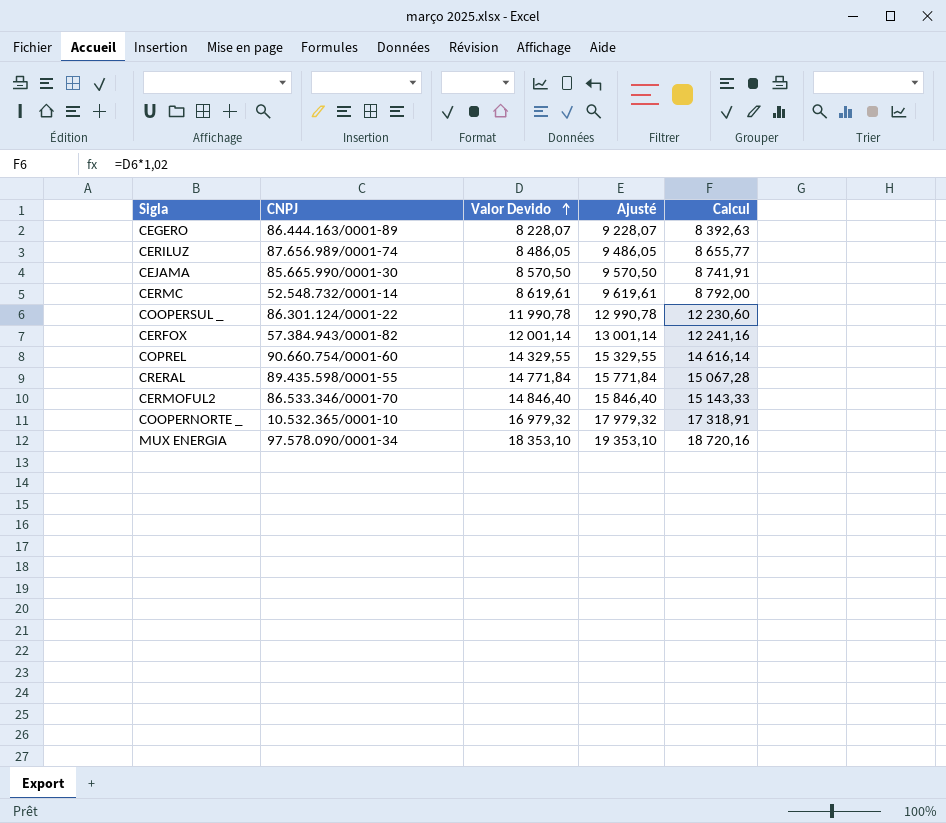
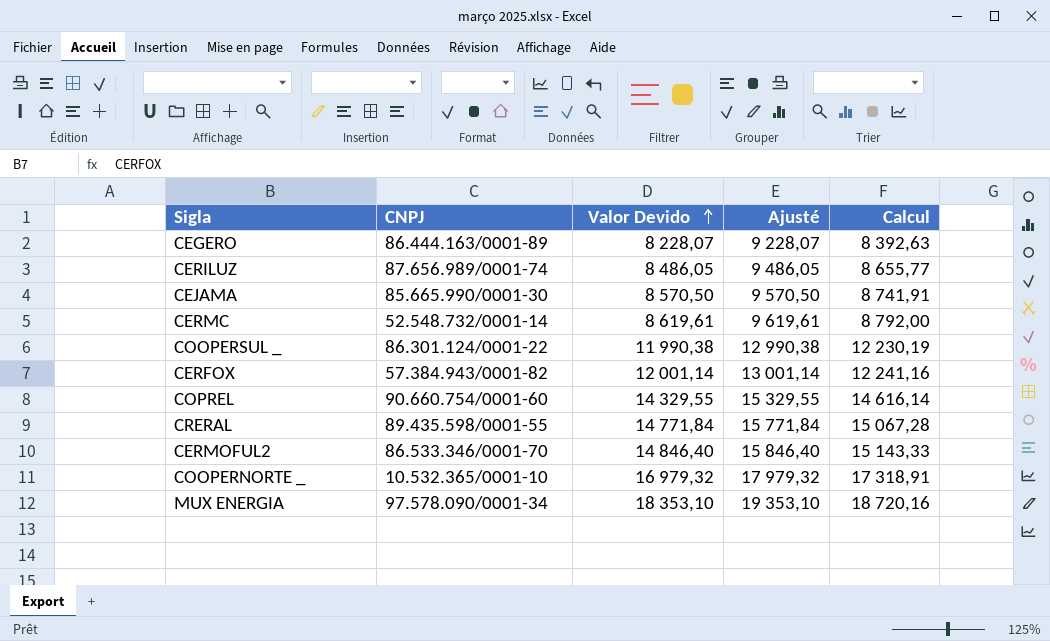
COOPERSUL _ | Valor Devido: 11 990,78 -> 11 990,38
COOPERSUL _ | Ajusté: 12 990,78 -> 12 990,38
COOPERSUL _ | Calcul: 12 230,60 -> 12 230,19

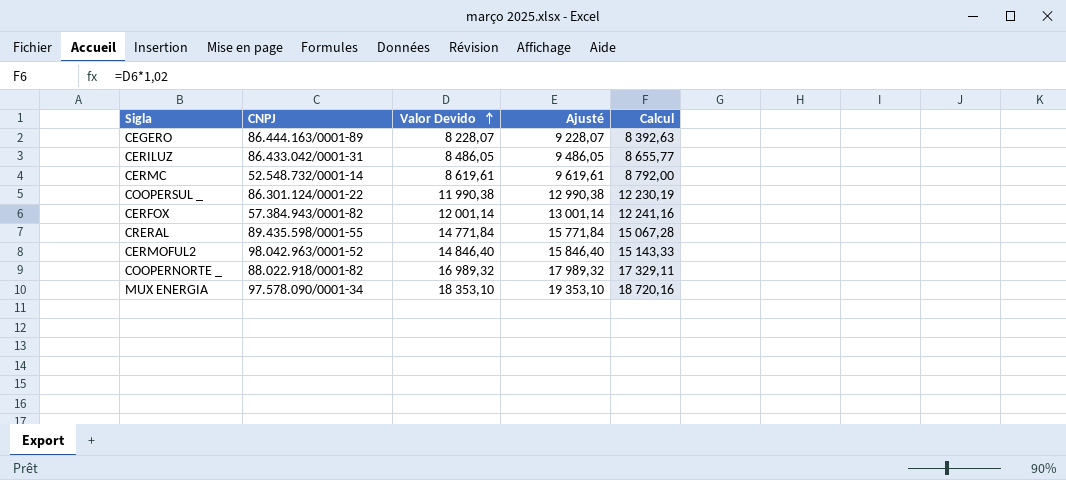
row CEJAMA: 85.665.990/0001-30 | 8 570,50 | 9 570,50 | 8 741,91 -> none
row COPREL: 90.660.754/0001-60 | 14 329,55 | 15 329,55 | 14 616,14 -> none
CERILUZ | CNPJ: 87.656.989/0001-74 -> 86.433.042/0001-31
CERMOFUL2 | CNPJ: 86.533.346/0001-70 -> 98.042.963/0001-52
COOPERNORTE _ | CNPJ: 10.532.365/0001-10 -> 88.022.918/0001-82
COOPERNORTE _ | Valor Devido: 16 979,32 -> 16 989,32
COOPERNORTE _ | Ajusté: 17 979,32 -> 17 989,32
COOPERNORTE _ | Calcul: 17 318,91 -> 17 329,11

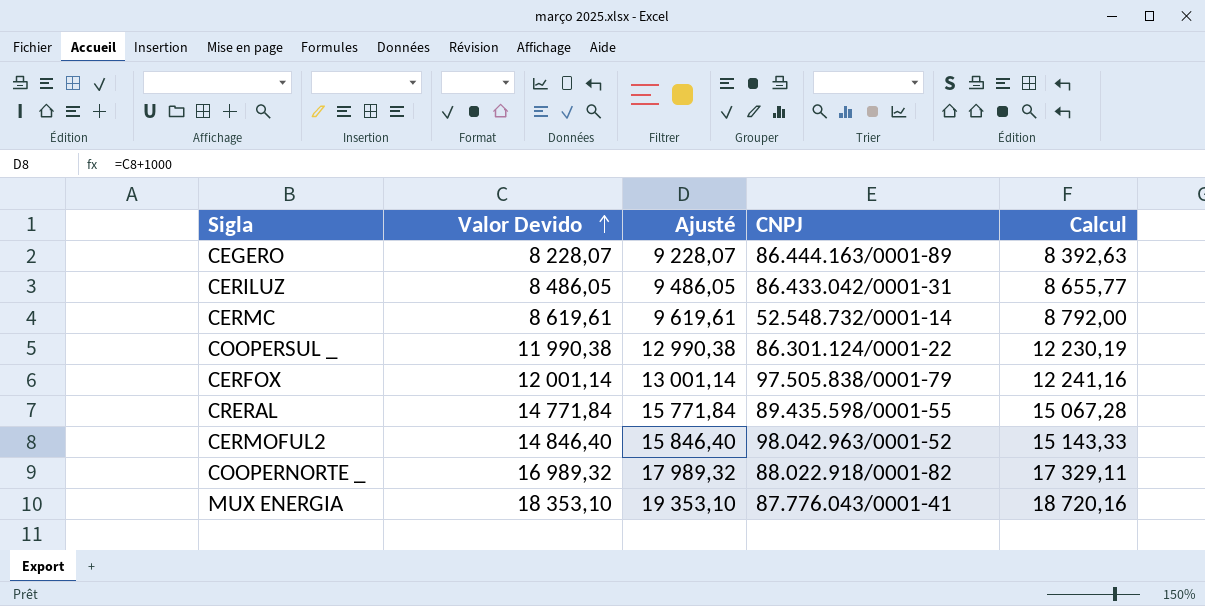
column CNPJ | position: 2 -> 4
CERFOX | CNPJ: 57.384.943/0001-82 -> 97.505.838/0001-79
MUX ENERGIA | CNPJ: 97.578.090/0001-34 -> 87.776.043/0001-41

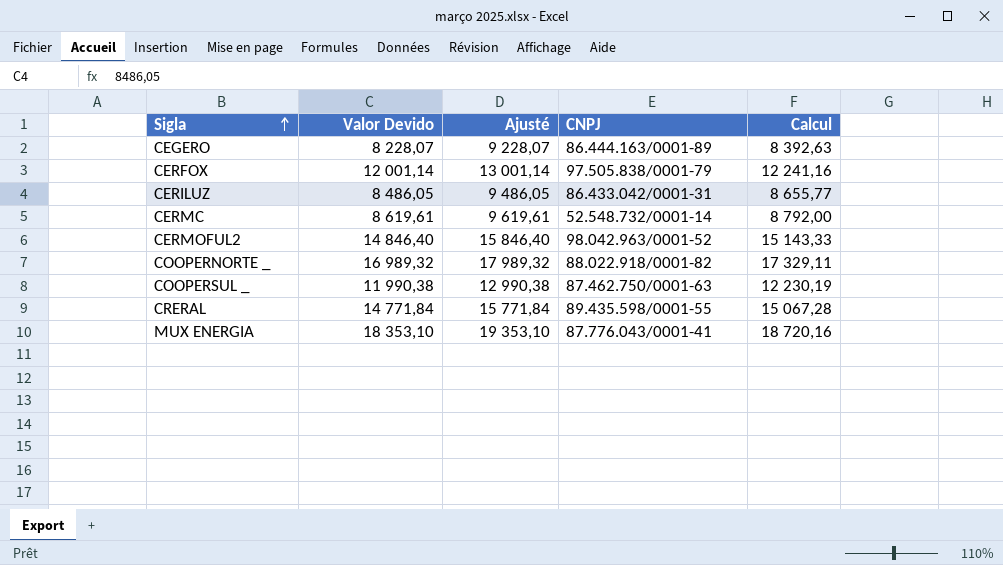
row order: Valor Devido ascending -> Sigla ascending
COOPERSUL _ | CNPJ: 86.301.124/0001-22 -> 87.462.750/0001-63

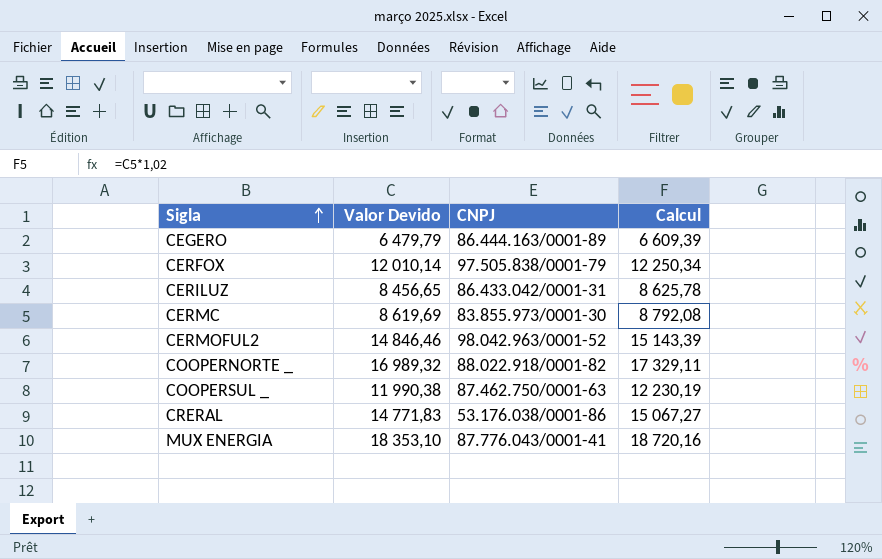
column Ajusté | formula: [Valor Devido] + 1000 -> none
CEGERO | Valor Devido: 8 228,07 -> 6 479,79
CEGERO | Calcul: 8 392,63 -> 6 609,39
CERFOX | Valor Devido: 12 001,14 -> 12 010,14
CERFOX | Calcul: 12 241,16 -> 12 250,34
CERILUZ | Valor Devido: 8 486,05 -> 8 456,65
CERILUZ | Calcul: 8 655,77 -> 8 625,78
CERMC | Valor Devido: 8 619,61 -> 8 619,69
CERMC | CNPJ: 52.548.732/0001-14 -> 83.855.973/0001-30
CERMC | Calcul: 8 792,00 -> 8 792,08
CERMOFUL2 | Valor Devido: 14 846,40 -> 14 846,46
CERMOFUL2 | Calcul: 15 143,33 -> 15 143,39
CRERAL | Valor Devido: 14 771,84 -> 14 771,83
CRERAL | CNPJ: 89.435.598/0001-55 -> 53.176.038/0001-86
CRERAL | Calcul: 15 067,28 -> 15 067,27

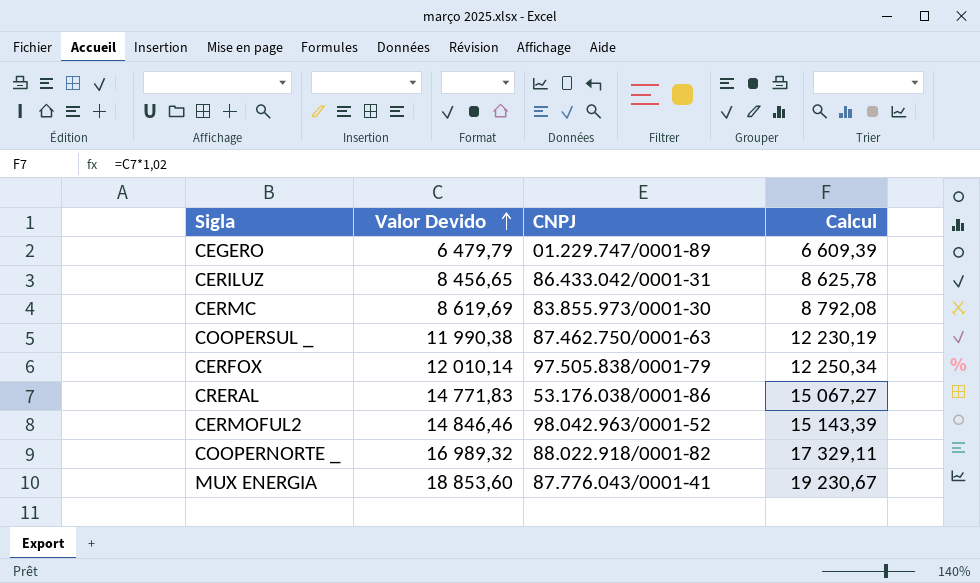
row order: Sigla ascending -> Valor Devido ascending
CEGERO | CNPJ: 86.444.163/0001-89 -> 01.229.747/0001-89
MUX ENERGIA | Valor Devido: 18 353,10 -> 18 853,60
MUX ENERGIA | Calcul: 18 720,16 -> 19 230,67

